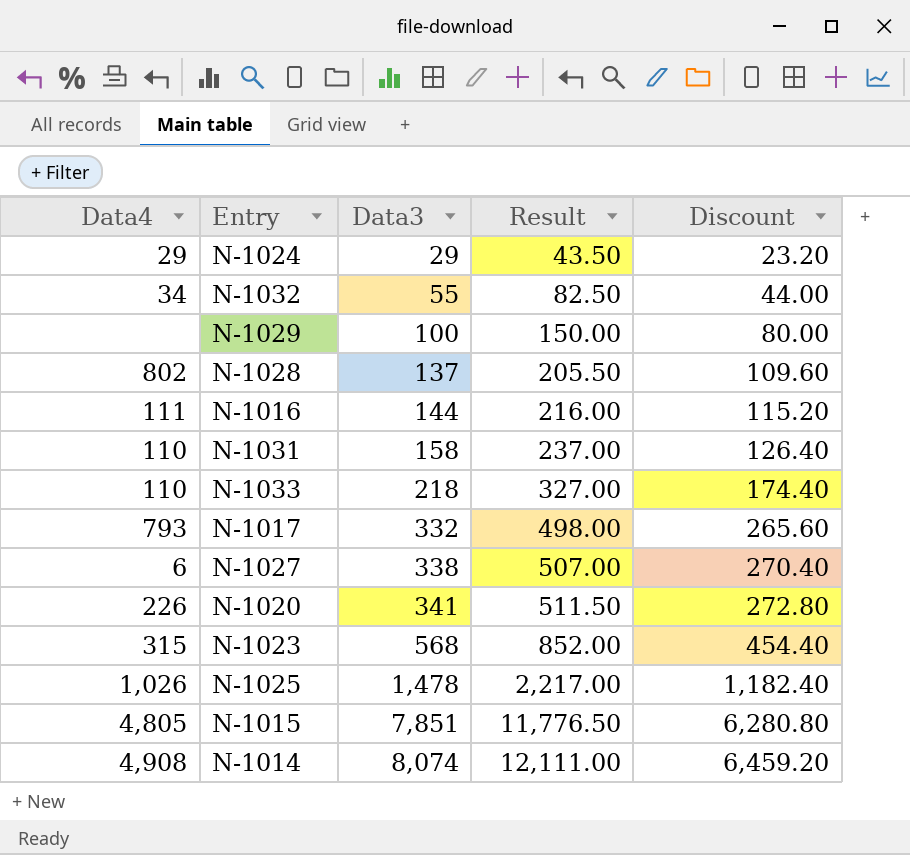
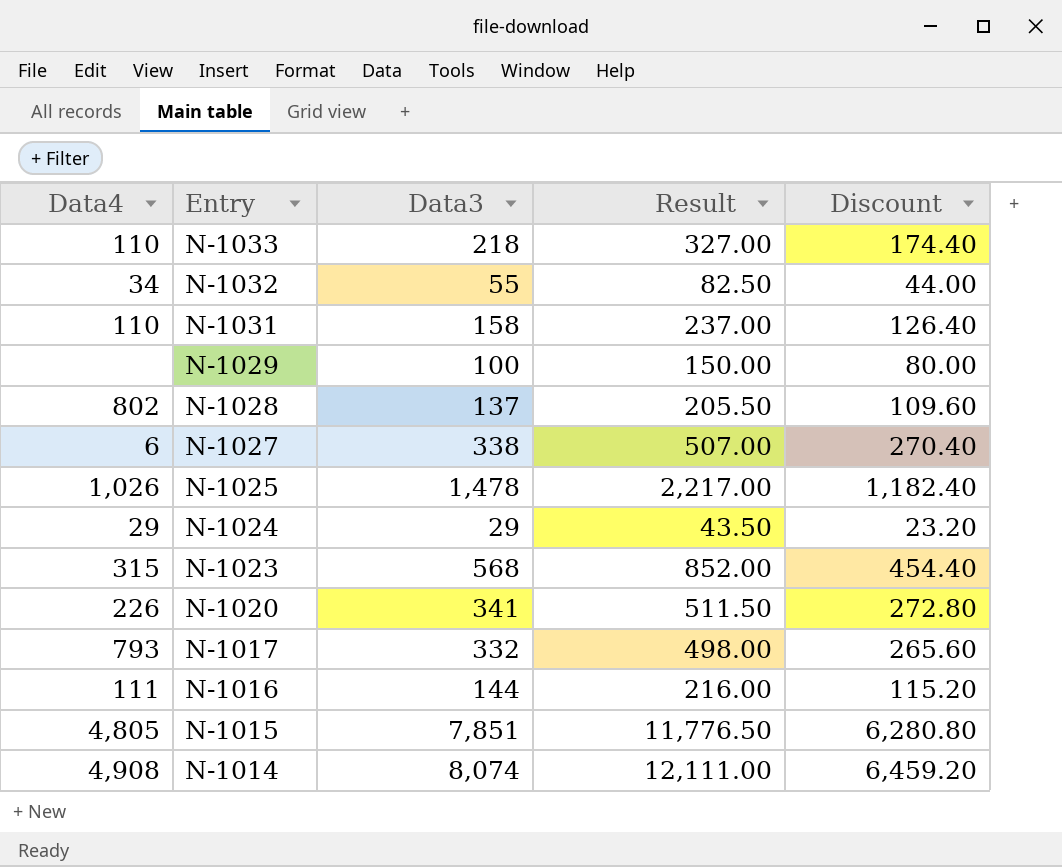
row order: Data3 ascending -> Entry descending

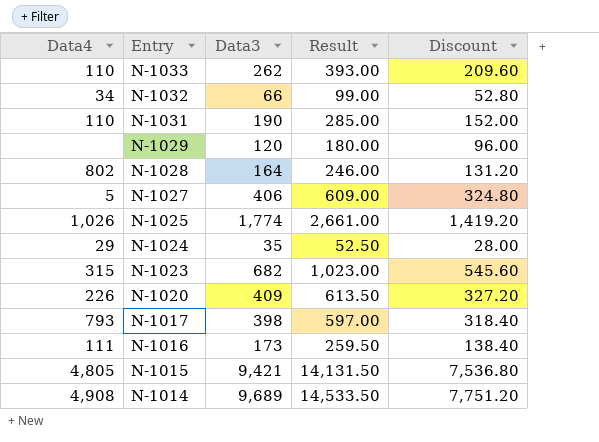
N-1033 | Data3: 218 -> 262
N-1033 | Result: 327.00 -> 393.00
N-1033 | Discount: 174.40 -> 209.60
N-1032 | Data3: 55 -> 66
N-1032 | Result: 82.50 -> 99.00
N-1032 | Discount: 44.00 -> 52.80
N-1031 | Data3: 158 -> 190
N-1031 | Result: 237.00 -> 285.00
N-1031 | Discount: 126.40 -> 152.00
N-1029 | Data3: 100 -> 120
N-1029 | Result: 150.00 -> 180.00
N-1029 | Discount: 80.00 -> 96.00
N-1028 | Data3: 137 -> 164
N-1028 | Result: 205.50 -> 246.00
N-1028 | Discount: 109.60 -> 131.20
N-1027 | Data4: 6 -> 5
N-1027 | Data3: 338 -> 406
N-1027 | Result: 507.00 -> 609.00
N-1027 | Discount: 270.40 -> 324.80
N-1025 | Data3: 1,478 -> 1,774
N-1025 | Result: 2,217.00 -> 2,661.00
N-1025 | Discount: 1,182.40 -> 1,419.20
N-1024 | Data3: 29 -> 35
N-1024 | Result: 43.50 -> 52.50
N-1024 | Discount: 23.20 -> 28.00
N-1023 | Data3: 568 -> 682
N-1023 | Result: 852.00 -> 1,023.00
N-1023 | Discount: 454.40 -> 545.60
N-1020 | Data3: 341 -> 409
N-1020 | Result: 511.50 -> 613.50
N-1020 | Discount: 272.80 -> 327.20
N-1017 | Data3: 332 -> 398
N-1017 | Result: 498.00 -> 597.00
N-1017 | Discount: 265.60 -> 318.40
N-1016 | Data3: 144 -> 173
N-1016 | Result: 216.00 -> 259.50
N-1016 | Discount: 115.20 -> 138.40
N-1015 | Data3: 7,851 -> 9,421
N-1015 | Result: 11,776.50 -> 14,131.50
N-1015 | Discount: 6,280.80 -> 7,536.80
N-1014 | Data3: 8,074 -> 9,689
N-1014 | Result: 12,111.00 -> 14,533.50
N-1014 | Discount: 6,459.20 -> 7,751.20

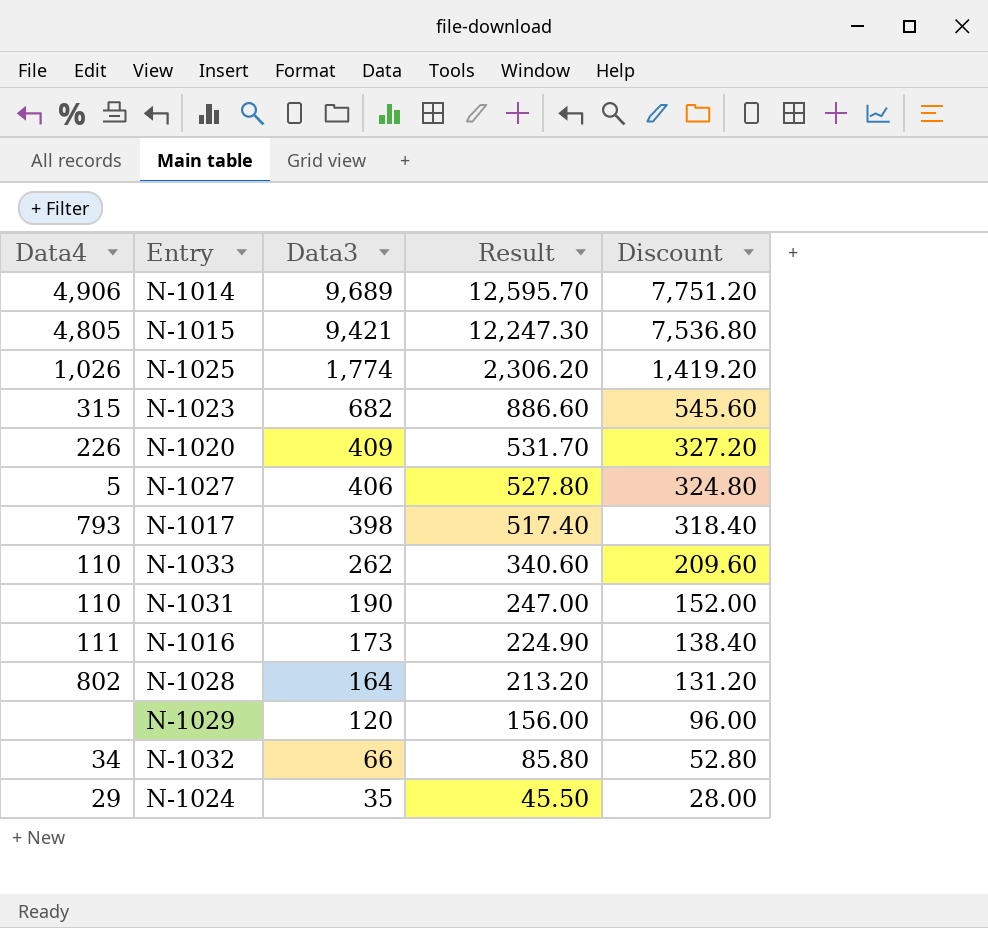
row order: Entry descending -> Data3 descending
column Result | formula: [Data3] * 1.5 -> [Data3] * 1.3
N-1014 | Data4: 4,908 -> 4,906

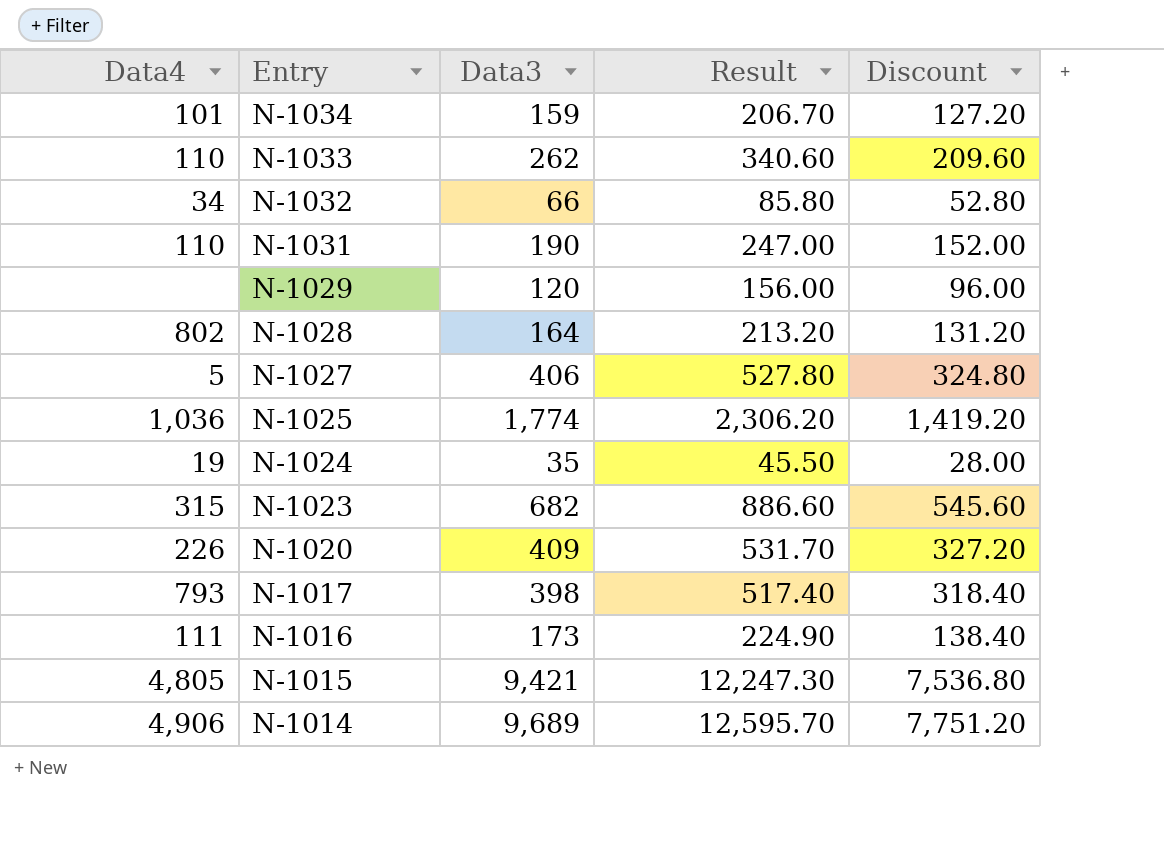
row order: Data3 descending -> Entry descending
row N-1034: none -> 101 | 159 | 206.70 | 127.20
N-1025 | Data4: 1,026 -> 1,036
N-1024 | Data4: 29 -> 19

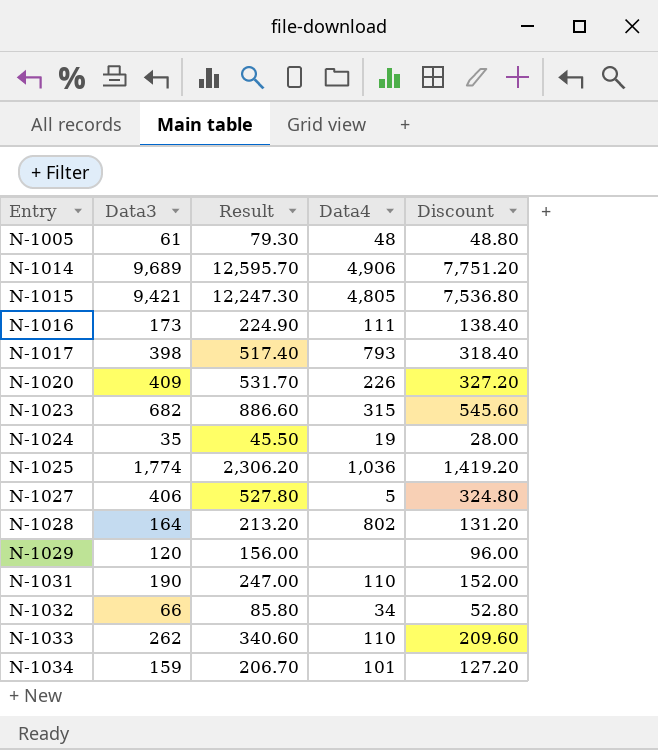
row order: Entry descending -> Entry ascending
column Data4 | position: 1 -> 4
row N-1005: none -> 61 | 79.30 | 48 | 48.80

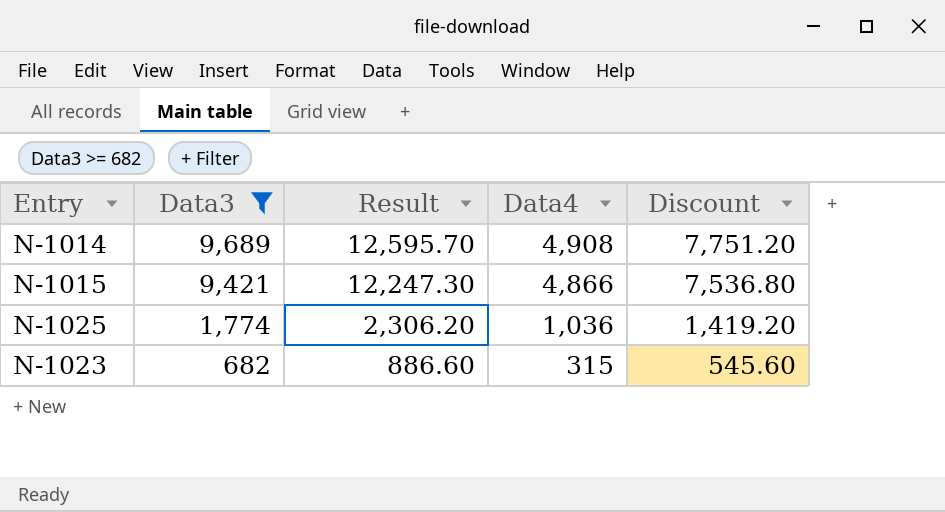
filter: none -> Data3 >= 682
row order: Entry ascending -> Data3 descending
N-1014 | Data4: 4,906 -> 4,908
N-1015 | Data4: 4,805 -> 4,866

